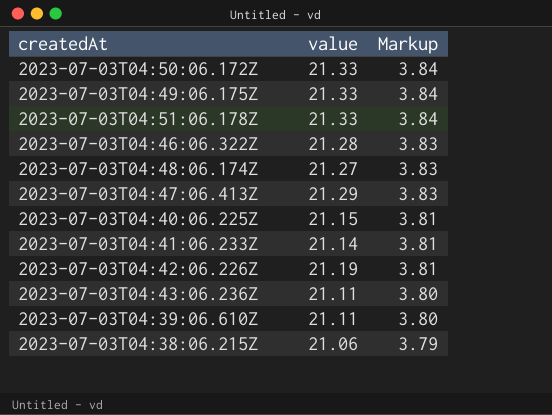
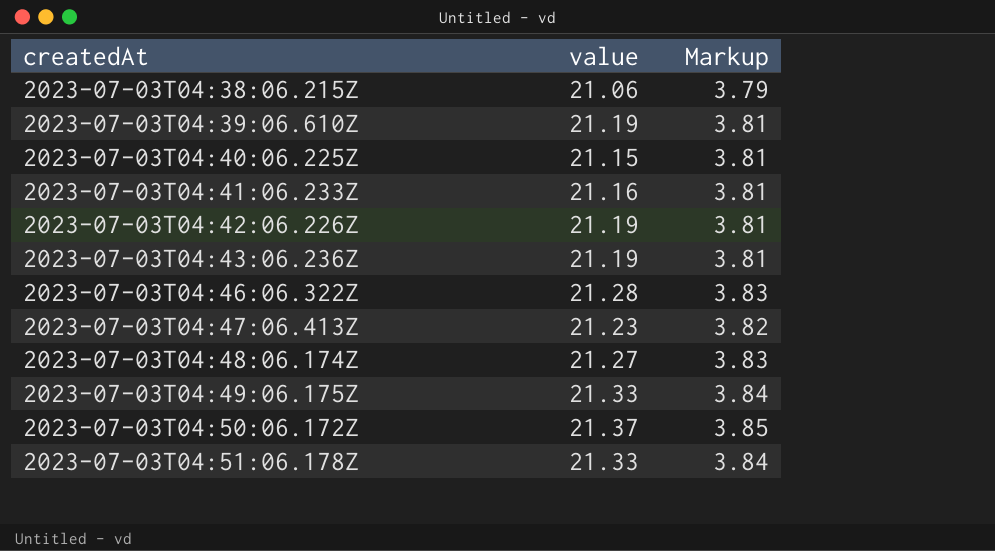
row order: Markup descending -> createdAt ascending
2023-07-03T04:39:06.610Z | value: 21.11 -> 21.19
2023-07-03T04:39:06.610Z | Markup: 3.80 -> 3.81
2023-07-03T04:41:06.233Z | value: 21.14 -> 21.16
2023-07-03T04:43:06.236Z | value: 21.11 -> 21.19
2023-07-03T04:43:06.236Z | Markup: 3.80 -> 3.81
2023-07-03T04:47:06.413Z | value: 21.29 -> 21.23
2023-07-03T04:47:06.413Z | Markup: 3.83 -> 3.82
2023-07-03T04:50:06.172Z | value: 21.33 -> 21.37
2023-07-03T04:50:06.172Z | Markup: 3.84 -> 3.85

